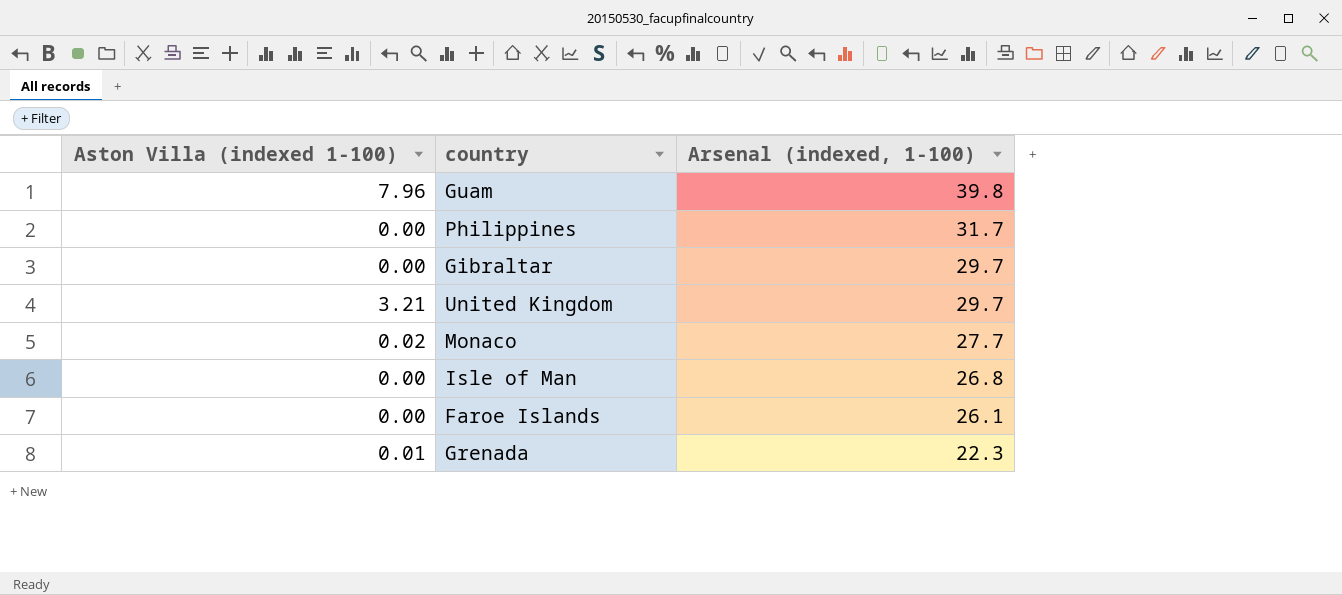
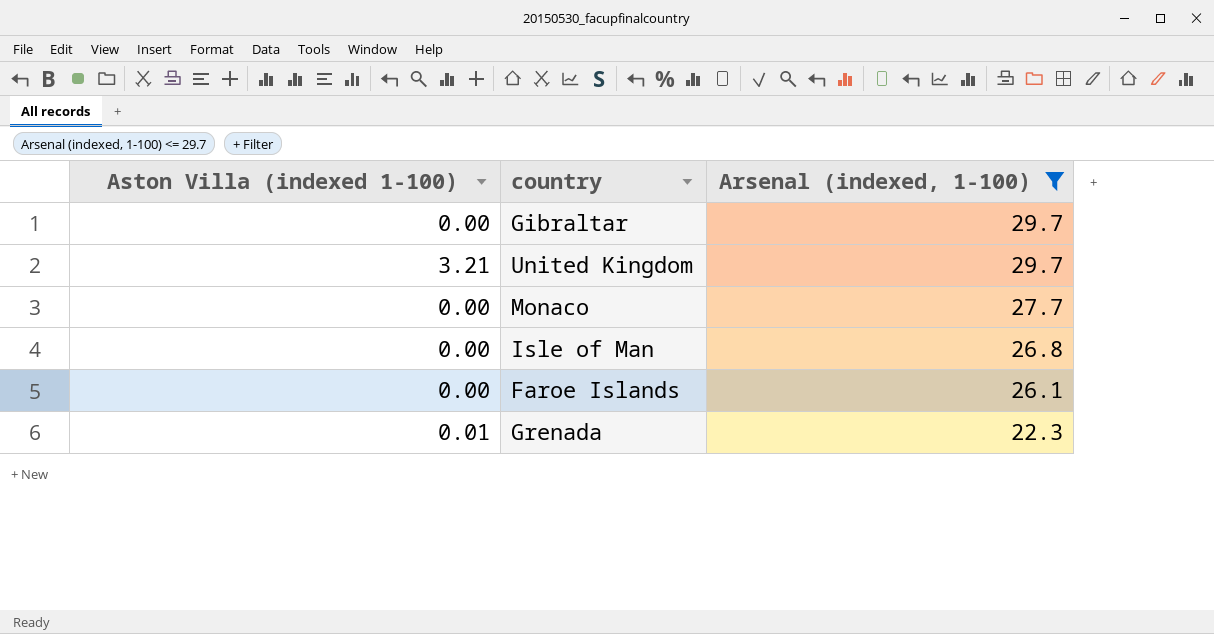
filter: none -> Arsenal (indexed, 1-100) <= 29.7
Monaco | Aston Villa (indexed 1-100): 0.02 -> 0.00

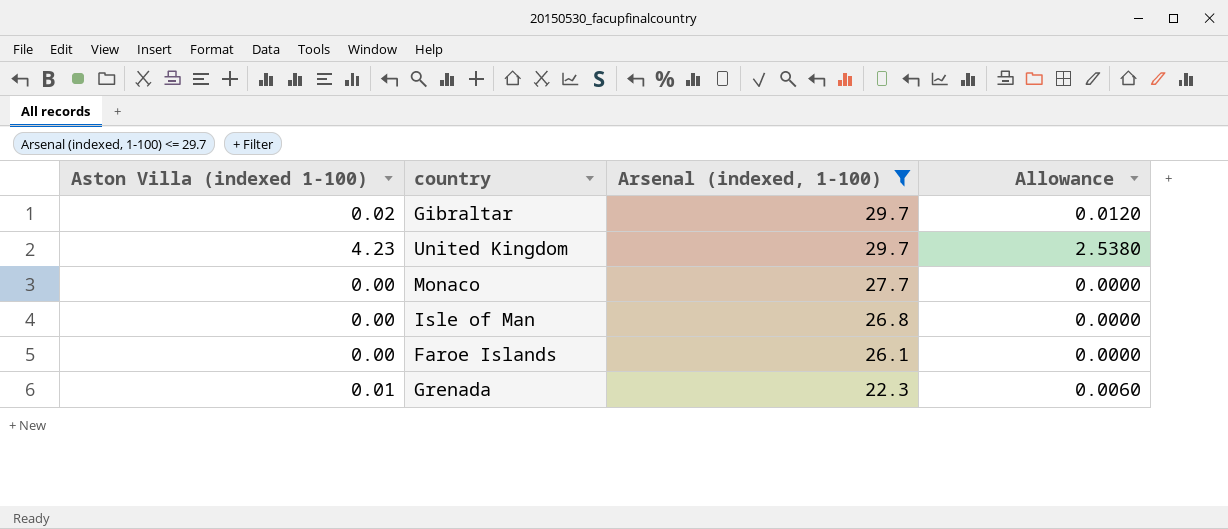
column Allowance | formula: none -> [Aston Villa (indexed 1-100)] * 0.6
Gibraltar | Aston Villa (indexed 1-100): 0.00 -> 0.02
United Kingdom | Aston Villa (indexed 1-100): 3.21 -> 4.23

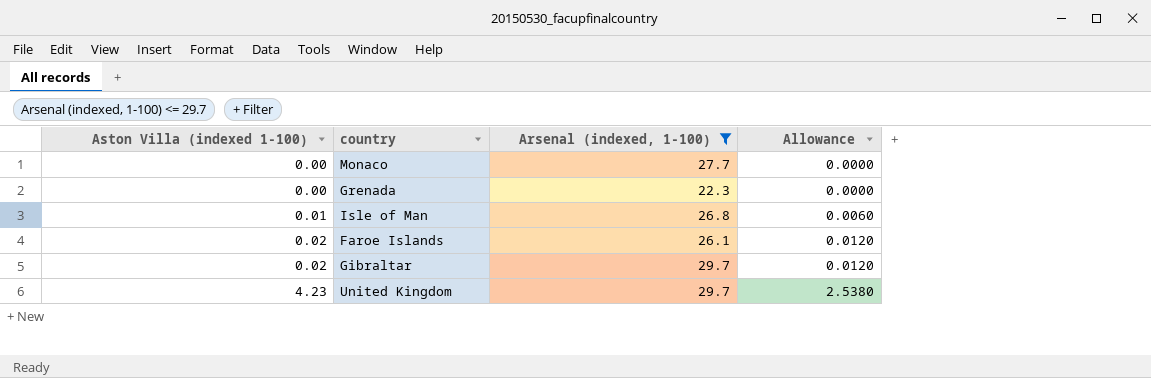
row order: Arsenal (indexed, 1-100) descending -> Aston Villa (indexed 1-100) ascending
Grenada | Aston Villa (indexed 1-100): 0.01 -> 0.00
Grenada | Allowance: 0.0060 -> 0.0000
Isle of Man | Aston Villa (indexed 1-100): 0.00 -> 0.01
Isle of Man | Allowance: 0.0000 -> 0.0060
Faroe Islands | Aston Villa (indexed 1-100): 0.00 -> 0.02
Faroe Islands | Allowance: 0.0000 -> 0.0120

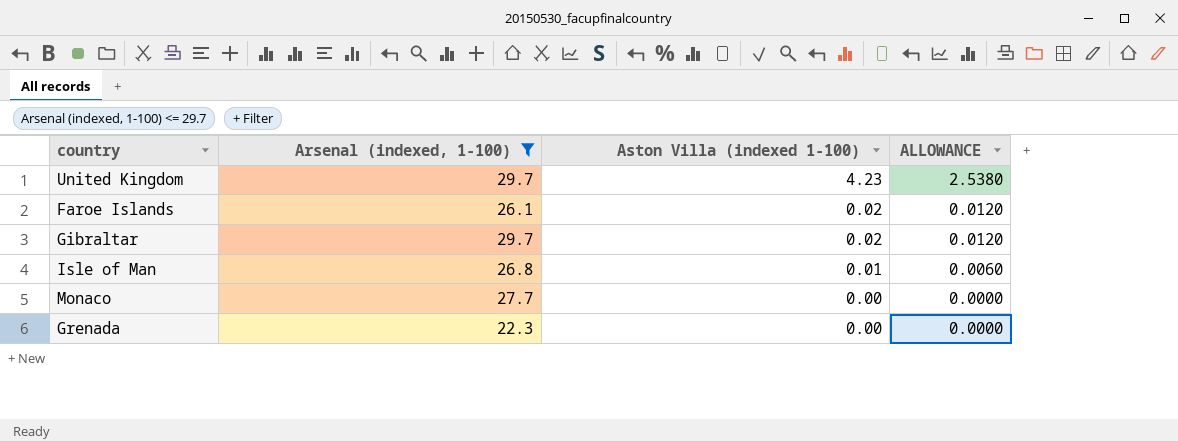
row order: Aston Villa (indexed 1-100) ascending -> Aston Villa (indexed 1-100) descending
column Aston Villa (indexed 1-100) | position: 1 -> 3
column name: Allowance -> ALLOWANCE

